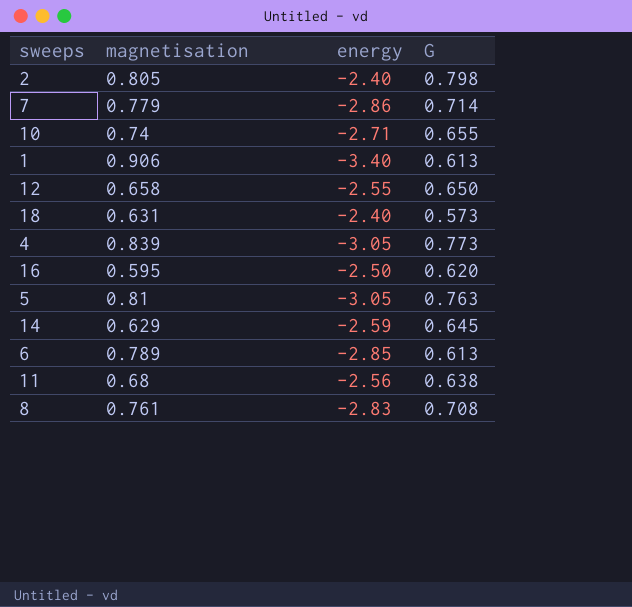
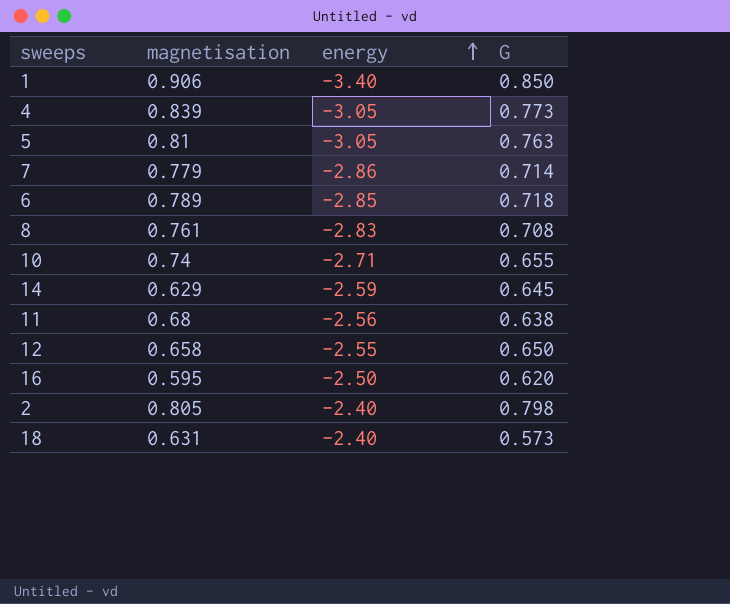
row order: none -> energy ascending
1 | G: 0.613 -> 0.850
6 | G: 0.613 -> 0.718

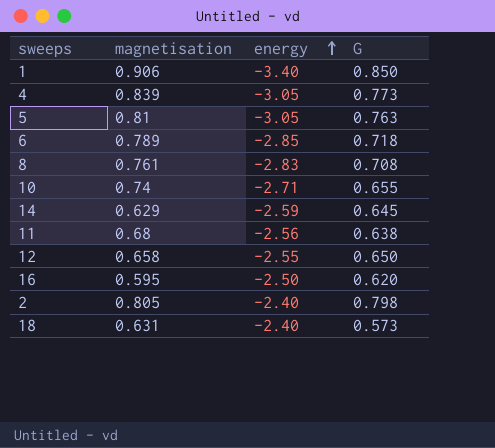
row 7: 0.779 | -2.86 | 0.714 -> none

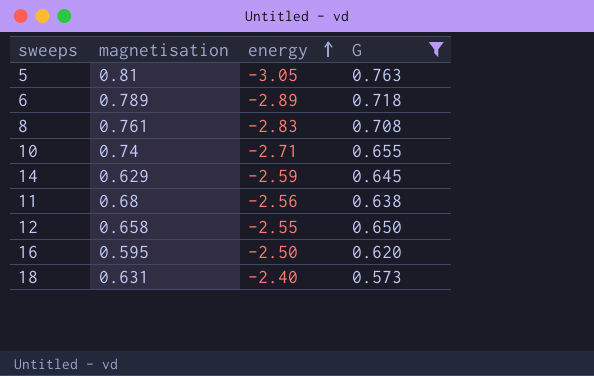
filter: none -> G <= 0.763
6 | energy: -2.85 -> -2.89

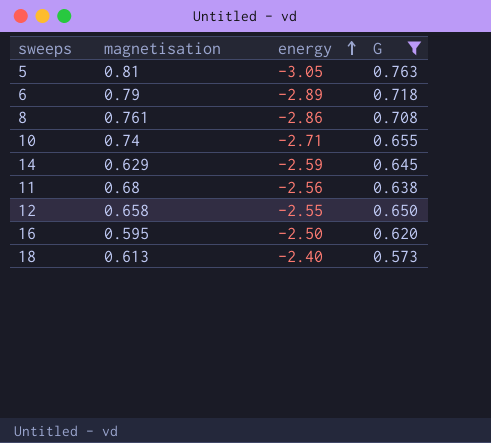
6 | magnetisation: 0.789 -> 0.79
8 | energy: -2.83 -> -2.86
18 | magnetisation: 0.631 -> 0.613

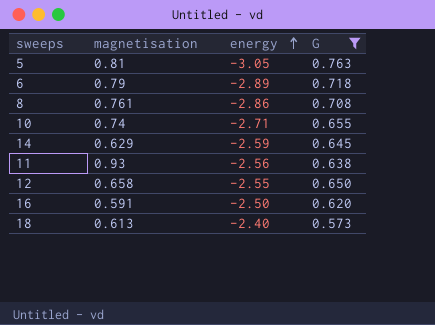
11 | magnetisation: 0.68 -> 0.93
16 | magnetisation: 0.595 -> 0.591

